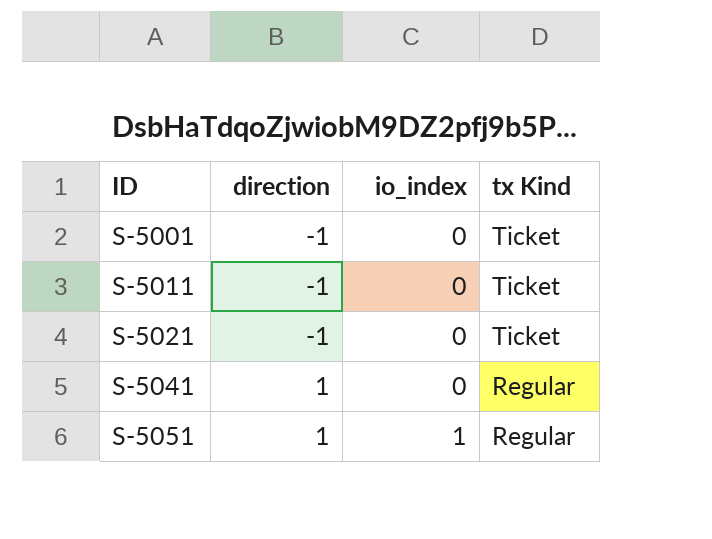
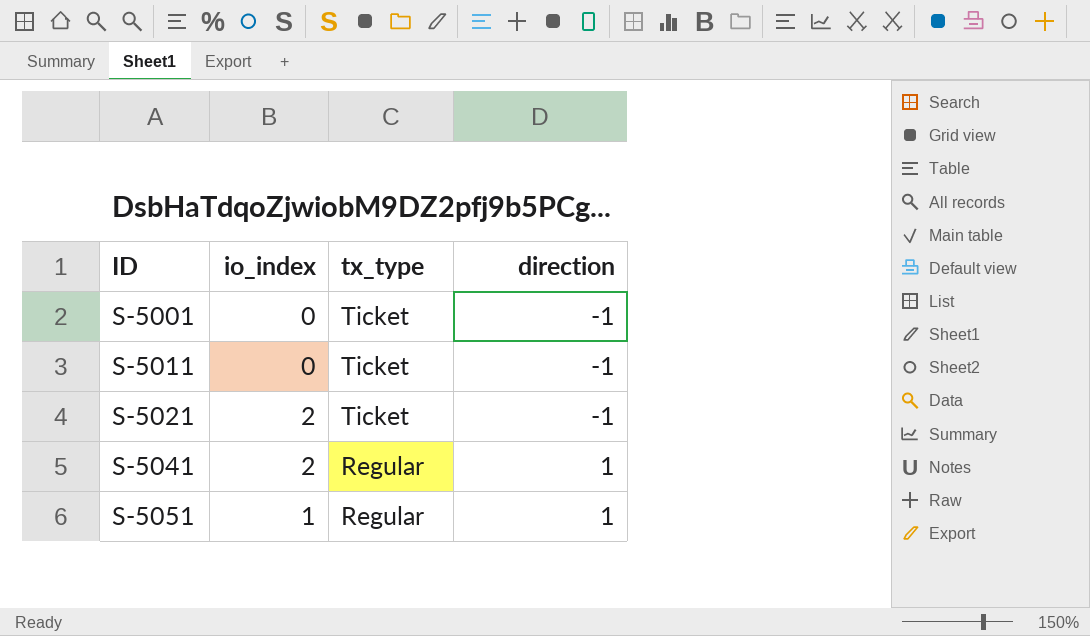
column name: tx Kind -> tx_type
column direction | position: 2 -> 4
S-5021 | io_index: 0 -> 2
S-5041 | io_index: 0 -> 2

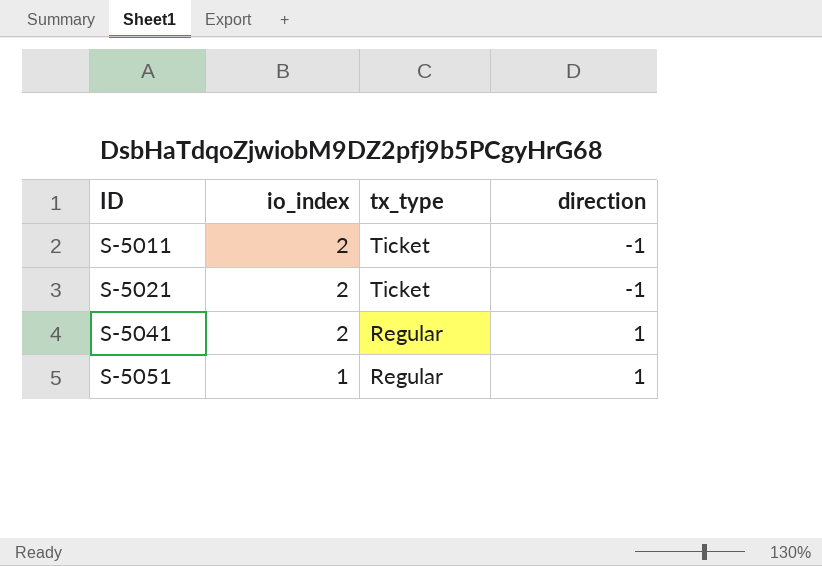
row S-5001: 0 | Ticket | -1 -> none
S-5011 | io_index: 0 -> 2

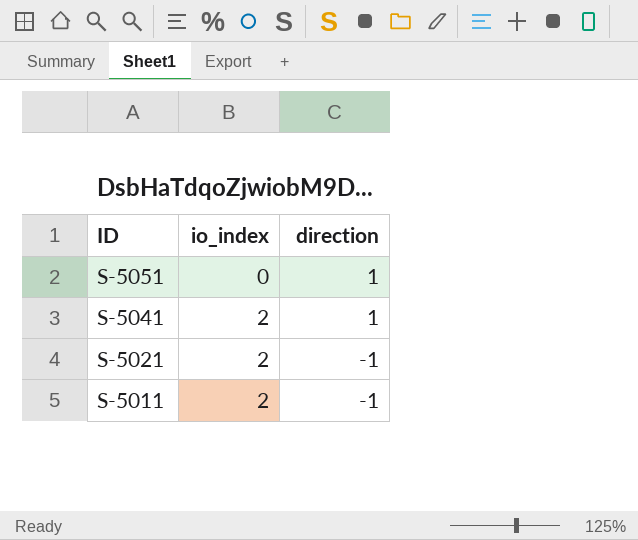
row order: ID ascending -> ID descending
column tx_type | position: 3 -> none
S-5051 | io_index: 1 -> 0

